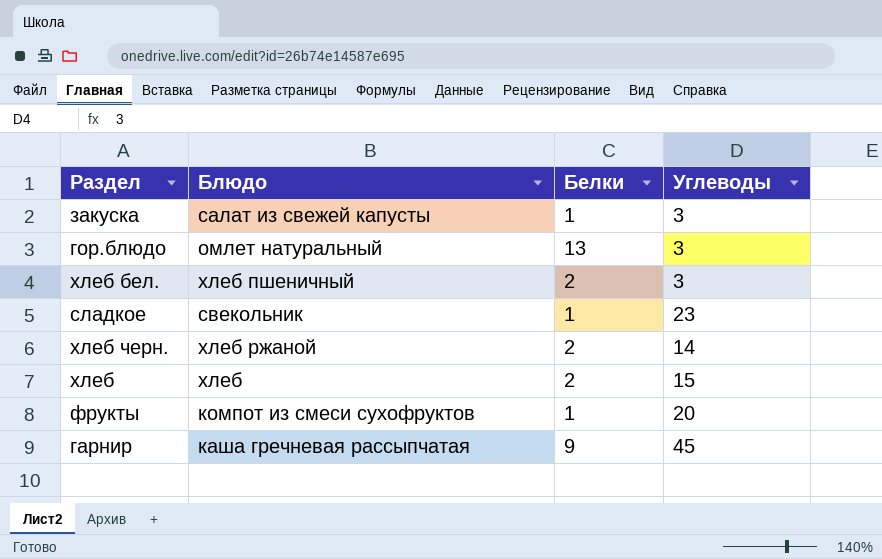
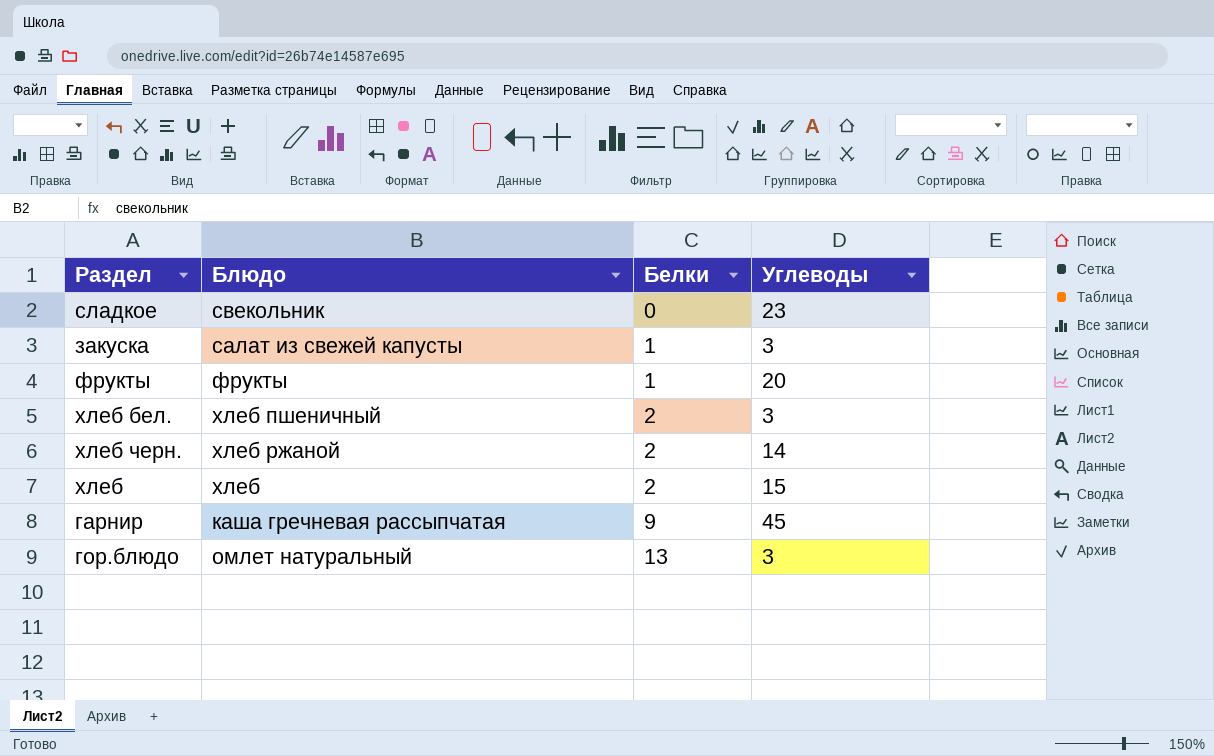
row order: none -> Белки ascending
сладкое | Белки: 1 -> 0
фрукты | Блюдо: компот из смеси сухофруктов -> фрукты

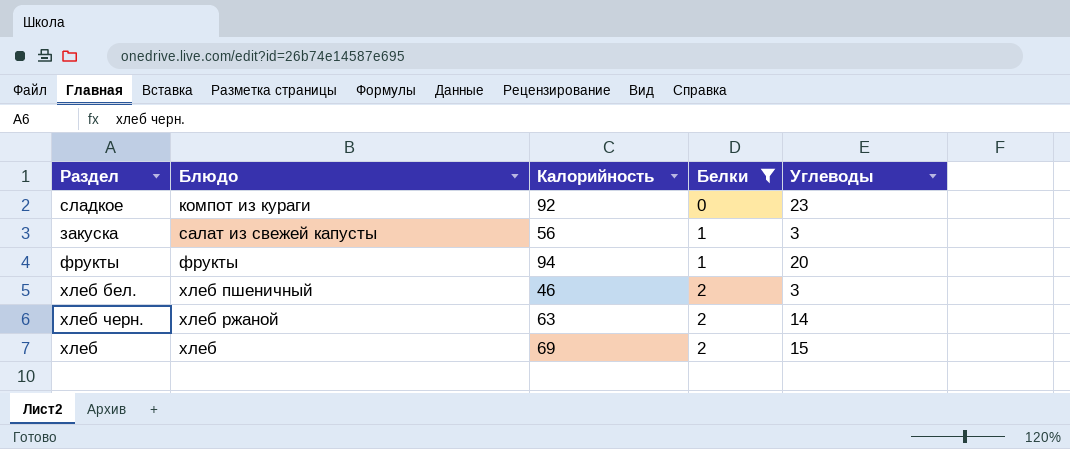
filter: none -> Белки <= 2
column Калорийность | position: none -> 3
сладкое | Блюдо: свекольник -> компот из кураги

